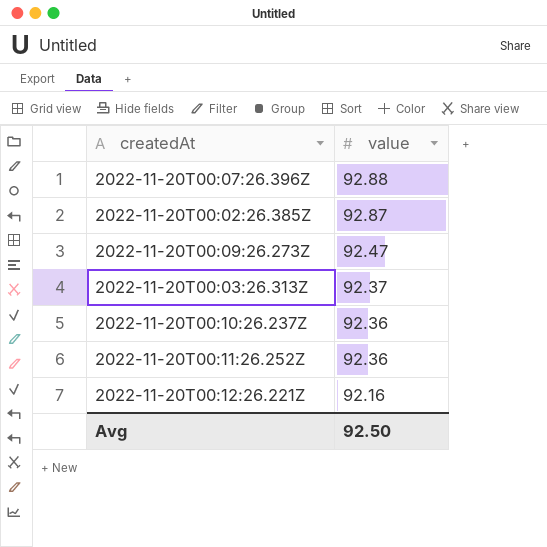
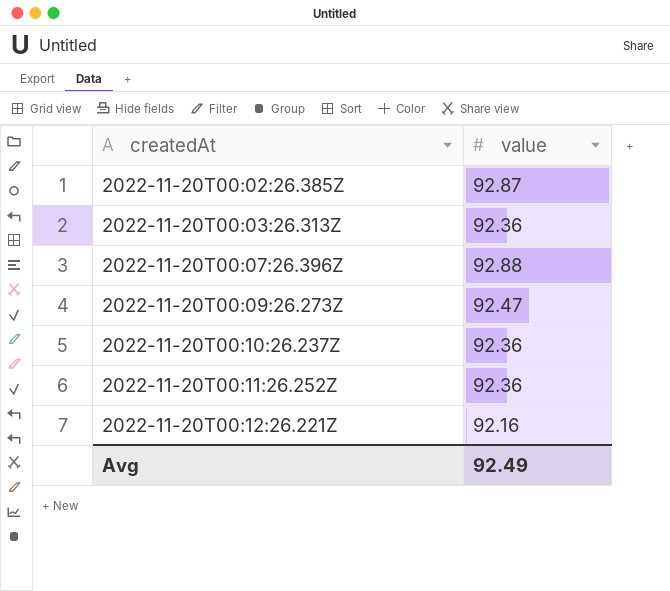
row order: value descending -> createdAt ascending
2022-11-20T00:03:26.313Z | value: 92.37 -> 92.36
Avg | value: 92.50 -> 92.49

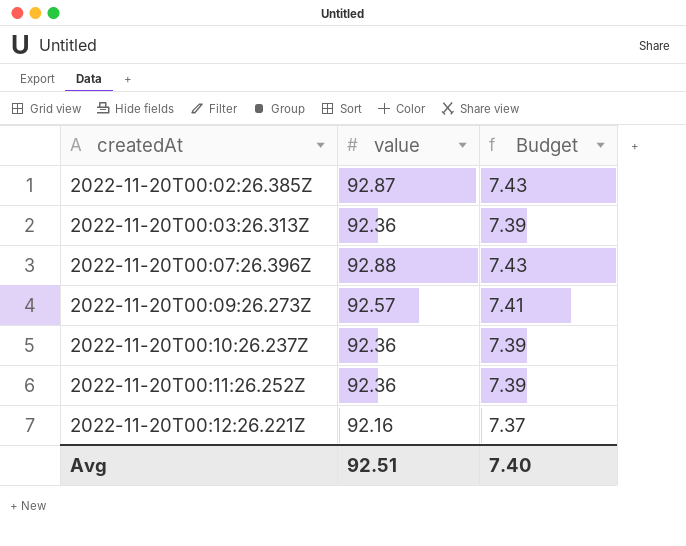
column Budget | formula: none -> [value] * 0.08
2022-11-20T00:09:26.273Z | value: 92.47 -> 92.57
Avg | value: 92.49 -> 92.51

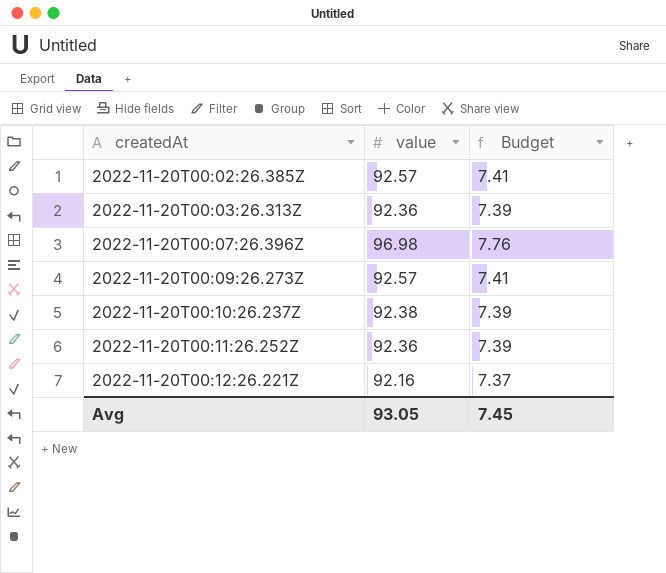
2022-11-20T00:02:26.385Z | value: 92.87 -> 92.57
2022-11-20T00:02:26.385Z | Budget: 7.43 -> 7.41
2022-11-20T00:07:26.396Z | value: 92.88 -> 96.98
2022-11-20T00:07:26.396Z | Budget: 7.43 -> 7.76
2022-11-20T00:10:26.237Z | value: 92.36 -> 92.38
Avg | value: 92.51 -> 93.05
Avg | Budget: 7.40 -> 7.45

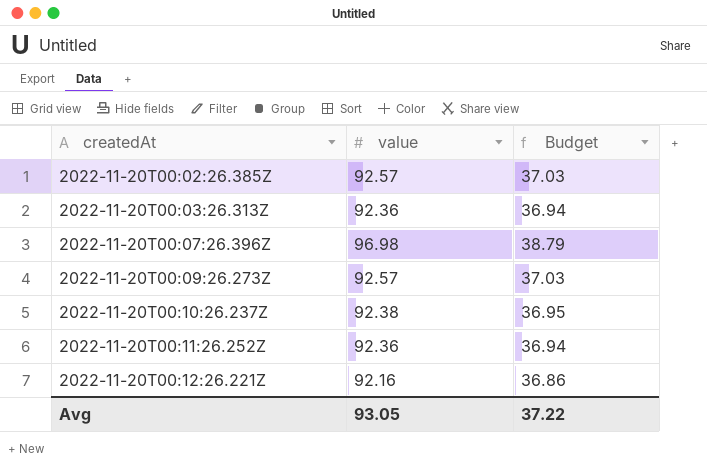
column Budget | formula: [value] * 0.08 -> [value] * 0.4
Avg | Budget: 7.45 -> 37.22

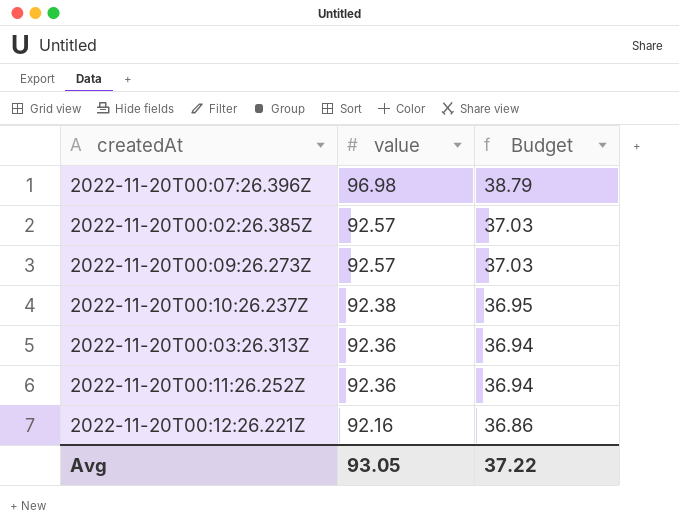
row order: createdAt ascending -> value descending

